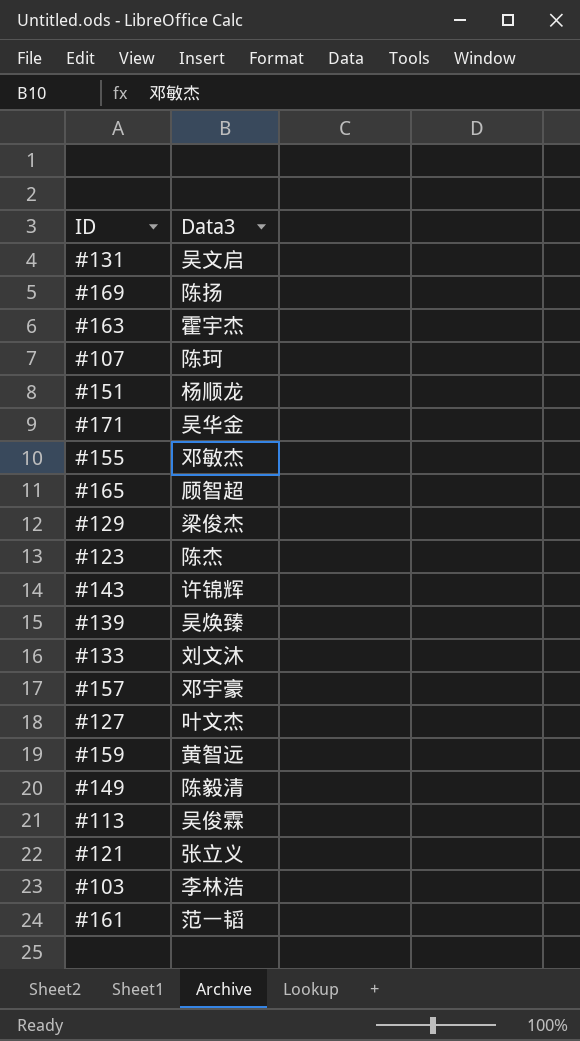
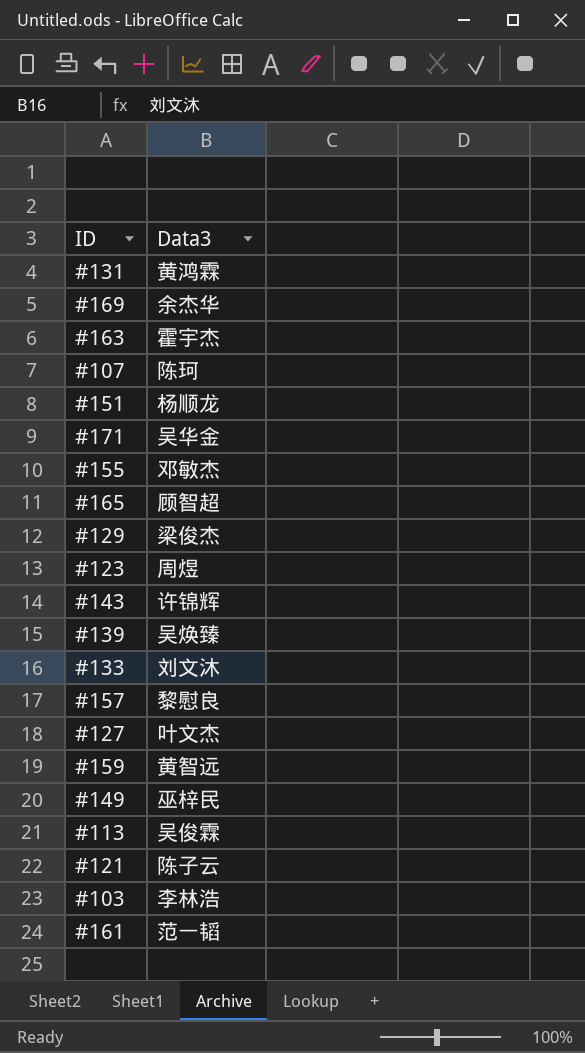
#131 | Data3: 吴文启 -> 黄鸿霖
#169 | Data3: 陈扬 -> 余杰华
#123 | Data3: 陈杰 -> 周煜
#157 | Data3: 邓宇豪 -> 黎慰良
#149 | Data3: 陈毅清 -> 巫梓民
#121 | Data3: 张立义 -> 陈子云

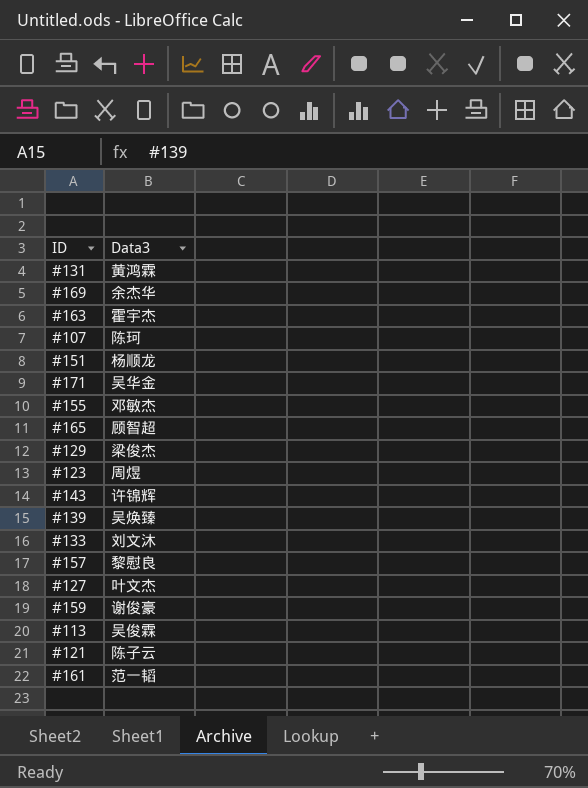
row #149: 巫梓民 -> none
row #103: 李林浩 -> none
#159 | Data3: 黄智远 -> 谢俊豪

